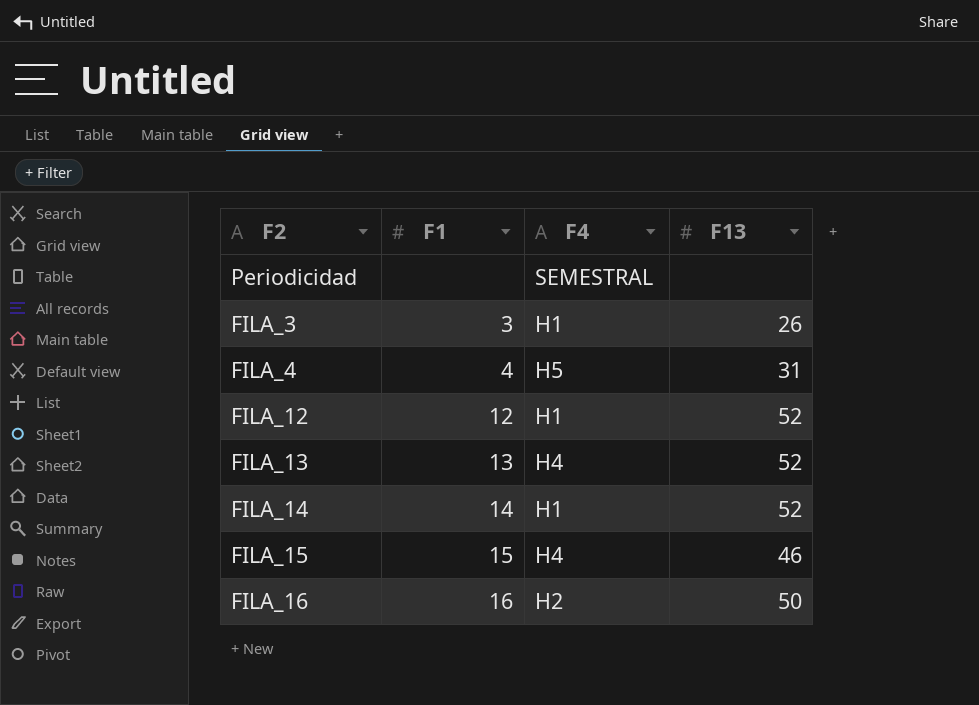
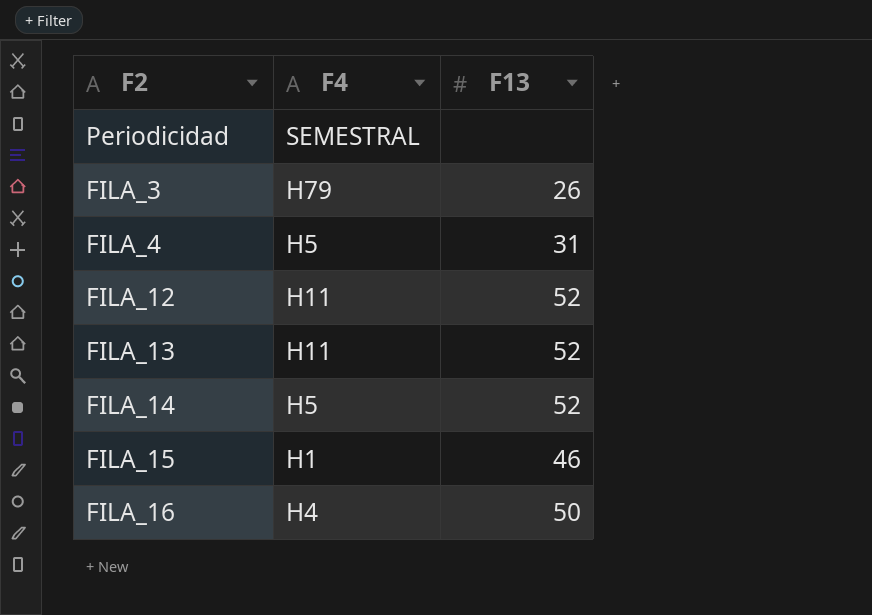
column F1 | position: 2 -> none
FILA_3 | F4: H1 -> H79
FILA_12 | F4: H1 -> H11
FILA_13 | F4: H4 -> H11
FILA_14 | F4: H1 -> H5
FILA_15 | F4: H4 -> H1
FILA_16 | F4: H2 -> H4

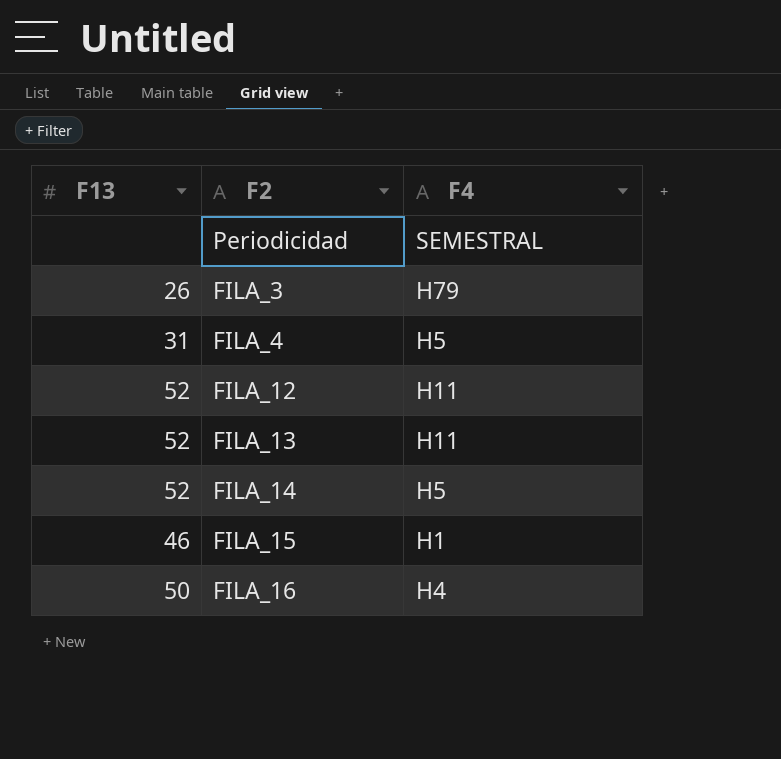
column F13 | position: 3 -> 1

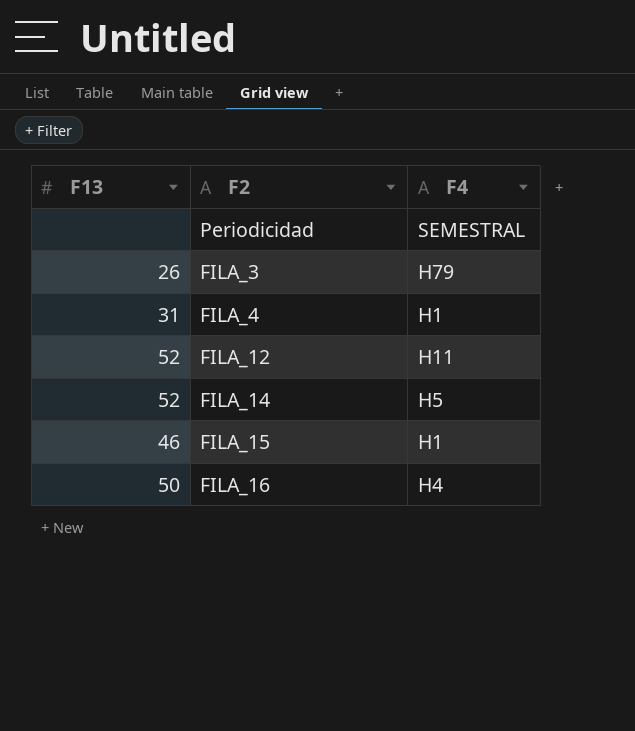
row FILA_13: 52 | H11 -> none
FILA_4 | F4: H5 -> H1

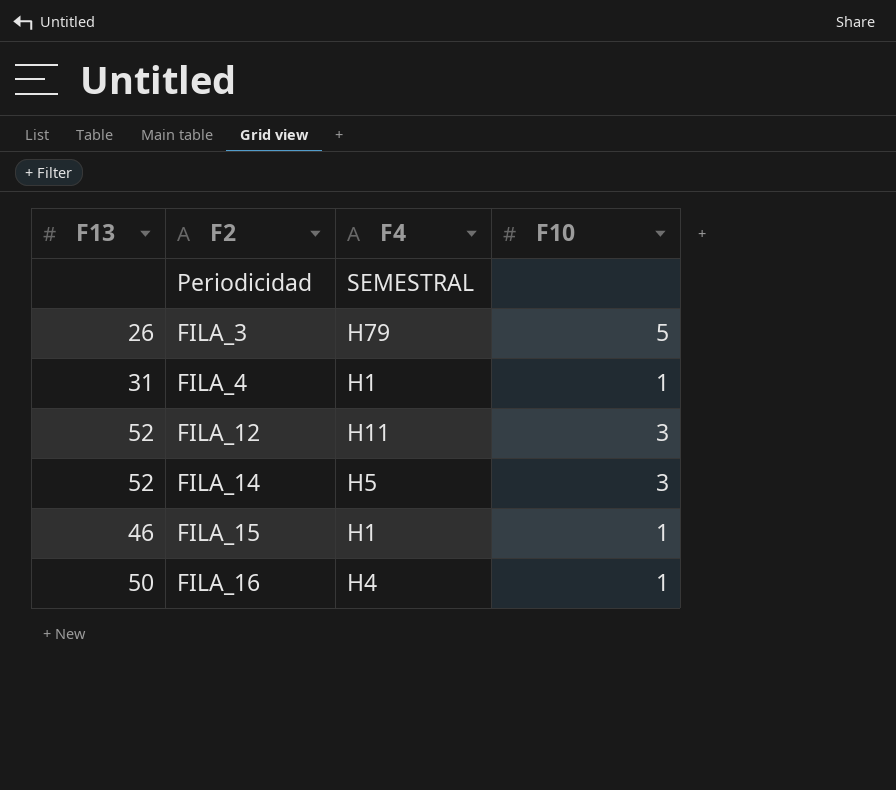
column F10 | position: none -> 4

